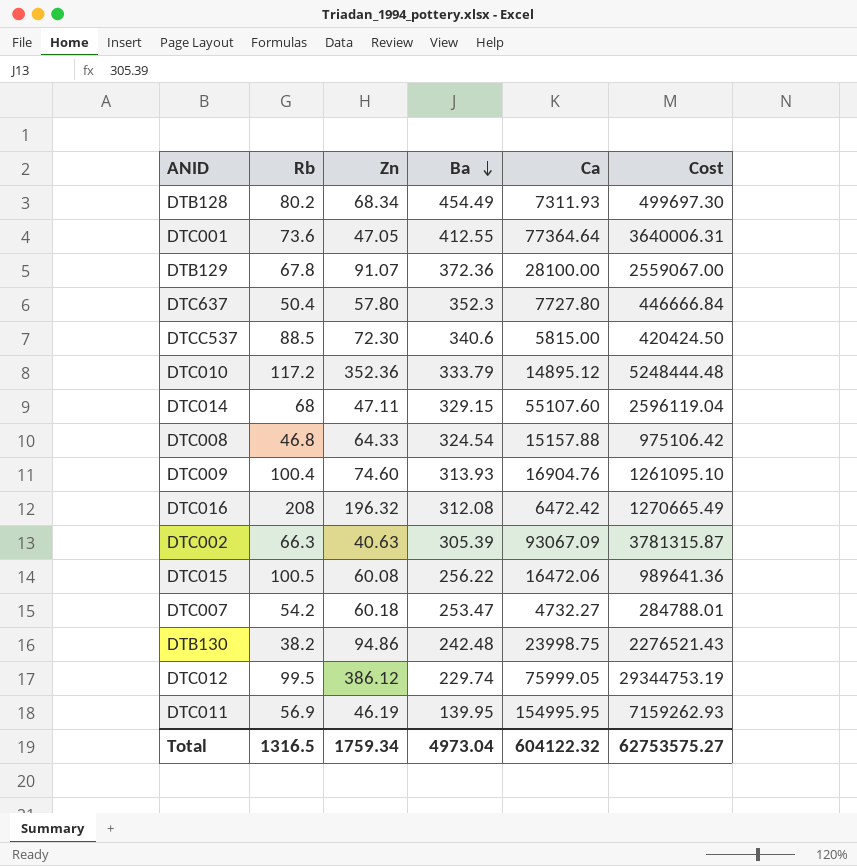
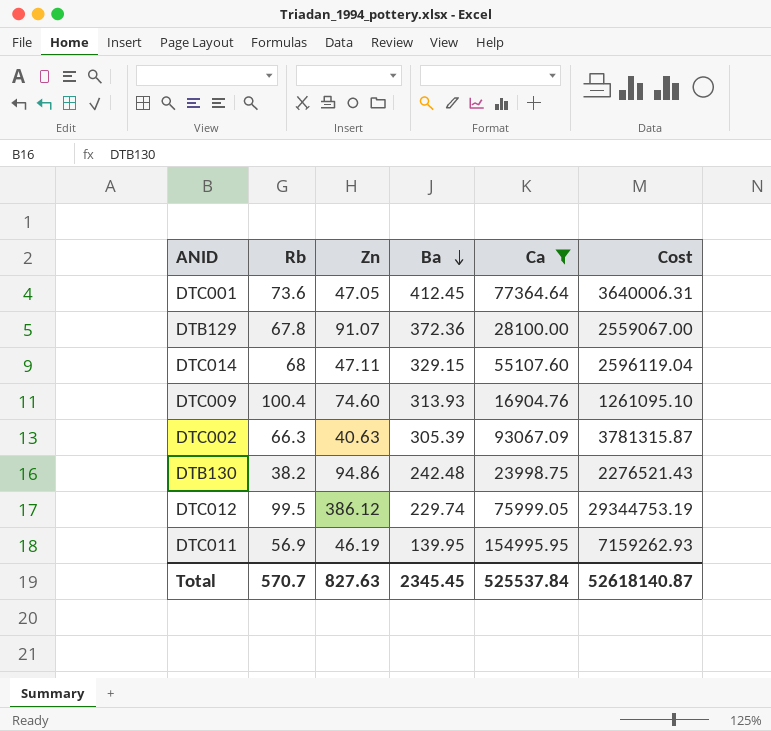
filter: none -> Ca >= 16904.76
DTC001 | Ba: 412.55 -> 412.45
Total | Rb: 1316.5 -> 570.7
Total | Zn: 1759.34 -> 827.63
Total | Ba: 4973.04 -> 2345.45
Total | Ca: 604122.32 -> 525537.84
Total | Cost: 62753575.27 -> 52618140.87

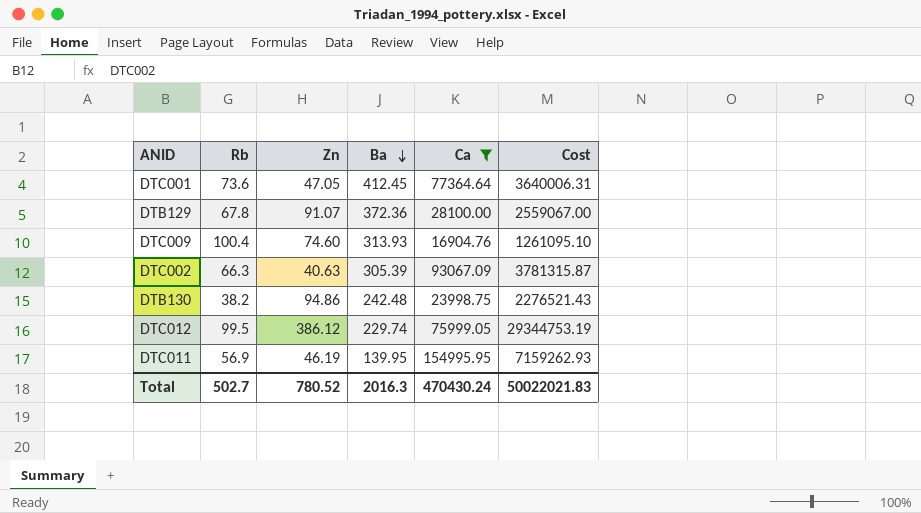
row DTC014: 68 | 47.11 | 329.15 | 55107.60 | 2596119.04 -> none
Total | Rb: 570.7 -> 502.7
Total | Zn: 827.63 -> 780.52
Total | Ba: 2345.45 -> 2016.3
Total | Ca: 525537.84 -> 470430.24
Total | Cost: 52618140.87 -> 50022021.83

